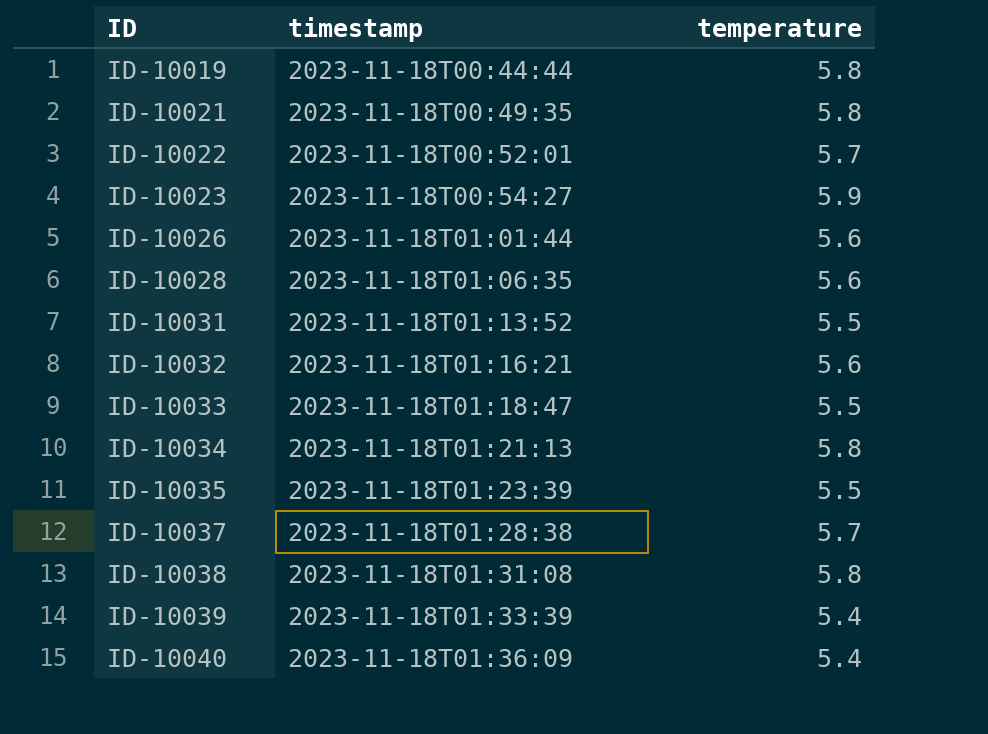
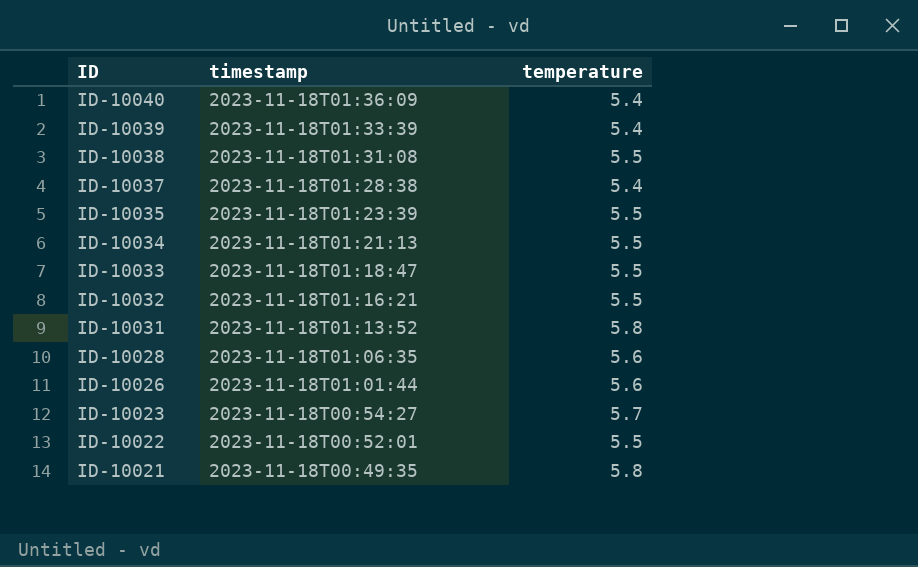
row order: ID ascending -> ID descending
row ID-10019: 2023-11-18T00:44:44 | 5.8 -> none
ID-10038 | temperature: 5.8 -> 5.5
ID-10037 | temperature: 5.7 -> 5.4
ID-10034 | temperature: 5.8 -> 5.5
ID-10032 | temperature: 5.6 -> 5.5
ID-10031 | temperature: 5.5 -> 5.8
ID-10023 | temperature: 5.9 -> 5.7
ID-10022 | temperature: 5.7 -> 5.5

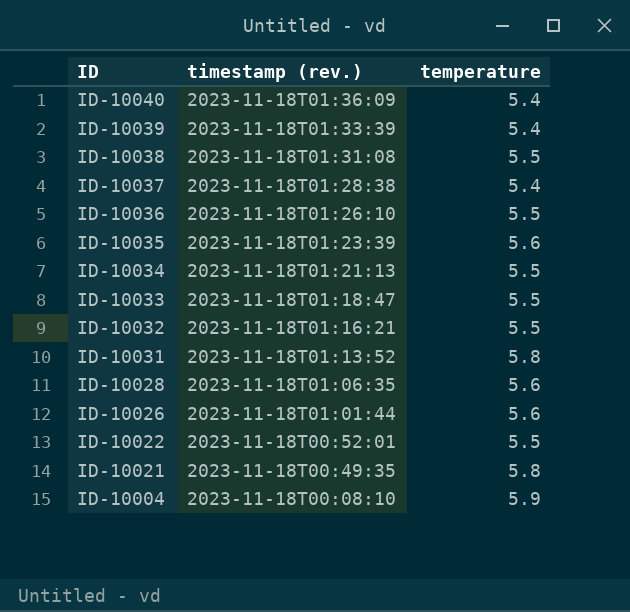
column name: timestamp -> timestamp (rev.)
row ID-10023: 2023-11-18T00:54:27 | 5.7 -> none
row ID-10036: none -> 2023-11-18T01:26:10 | 5.5
ID-10035 | temperature: 5.5 -> 5.6
row ID-10004: none -> 2023-11-18T00:08:10 | 5.9

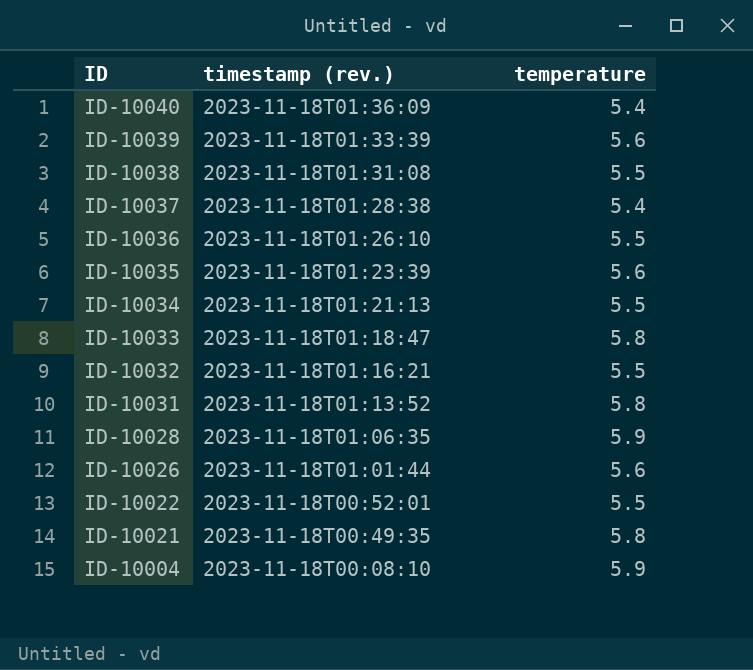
ID-10039 | temperature: 5.4 -> 5.6
ID-10033 | temperature: 5.5 -> 5.8
ID-10028 | temperature: 5.6 -> 5.9

